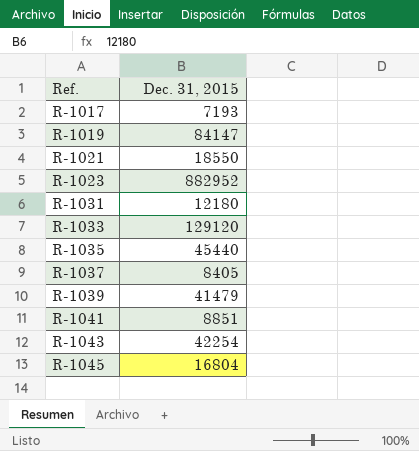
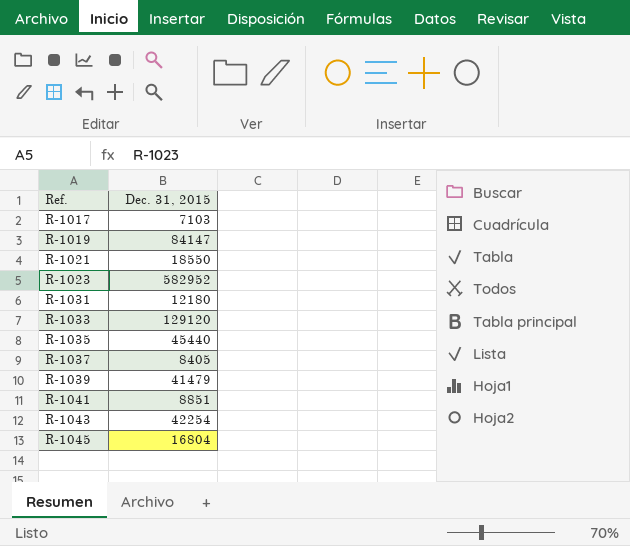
R-1017 | Dec. 31, 2015: 7193 -> 7103
R-1023 | Dec. 31, 2015: 882952 -> 582952

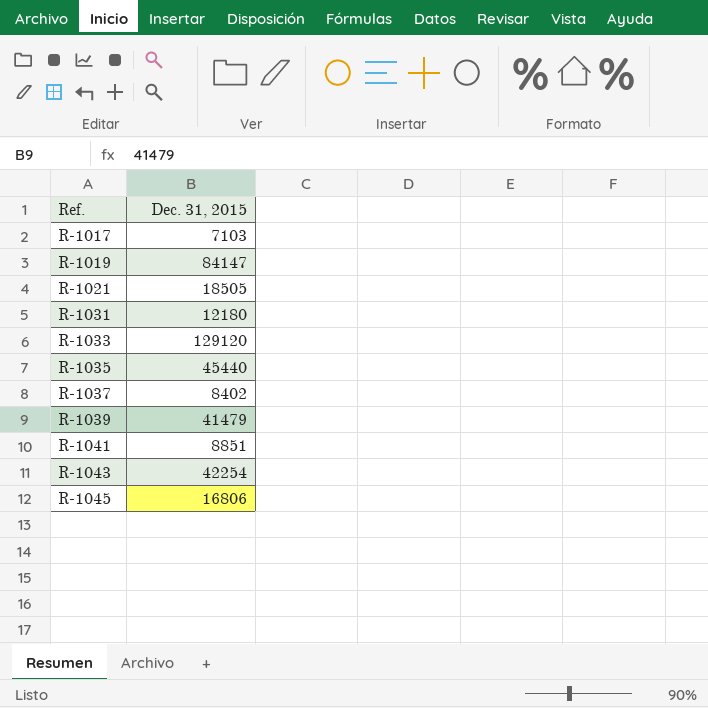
row R-1023: 582952 -> none
R-1021 | Dec. 31, 2015: 18550 -> 18505
R-1037 | Dec. 31, 2015: 8405 -> 8402
R-1045 | Dec. 31, 2015: 16804 -> 16806

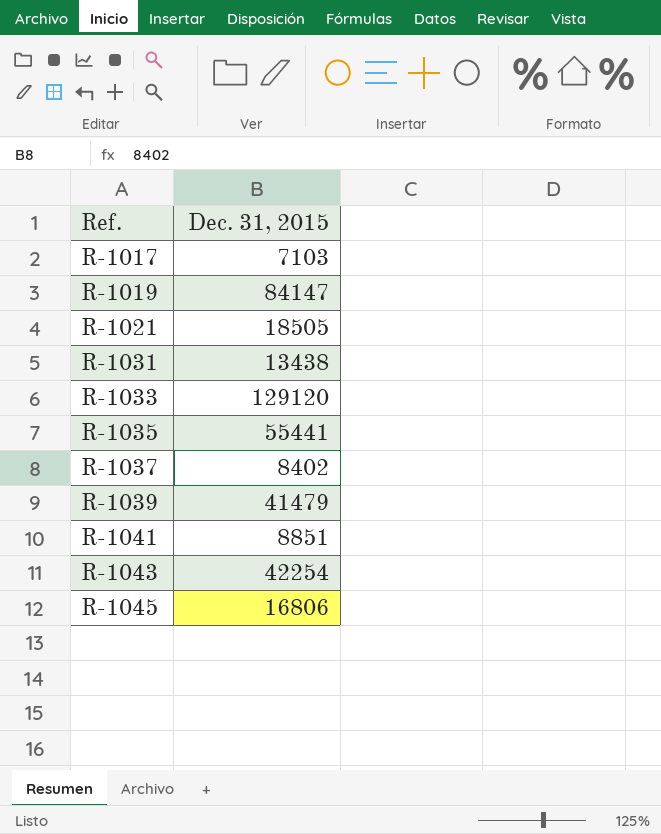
R-1031 | Dec. 31, 2015: 12180 -> 13438
R-1035 | Dec. 31, 2015: 45440 -> 55441

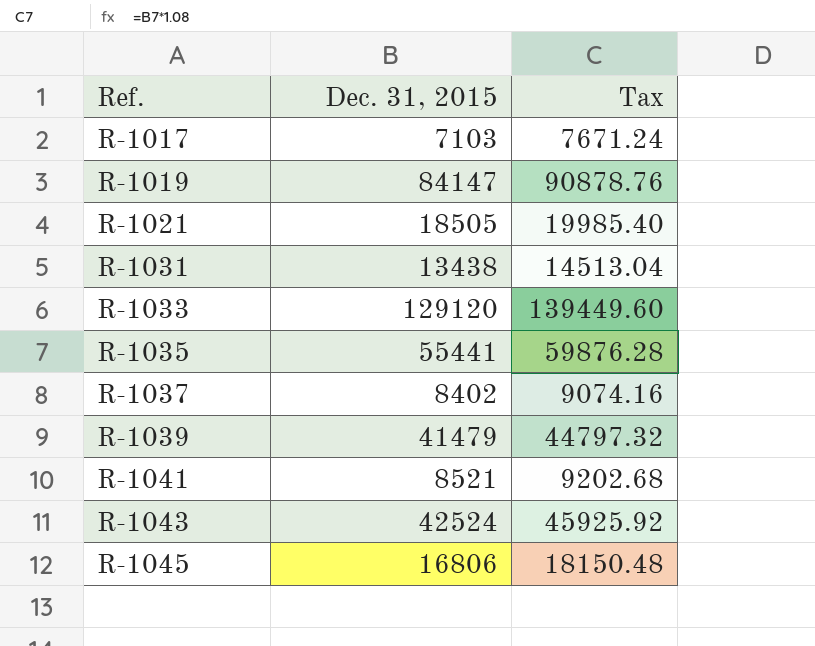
column Tax | formula: none -> [Dec. 31, 2015] * 1.08
R-1041 | Dec. 31, 2015: 8851 -> 8521
R-1043 | Dec. 31, 2015: 42254 -> 42524

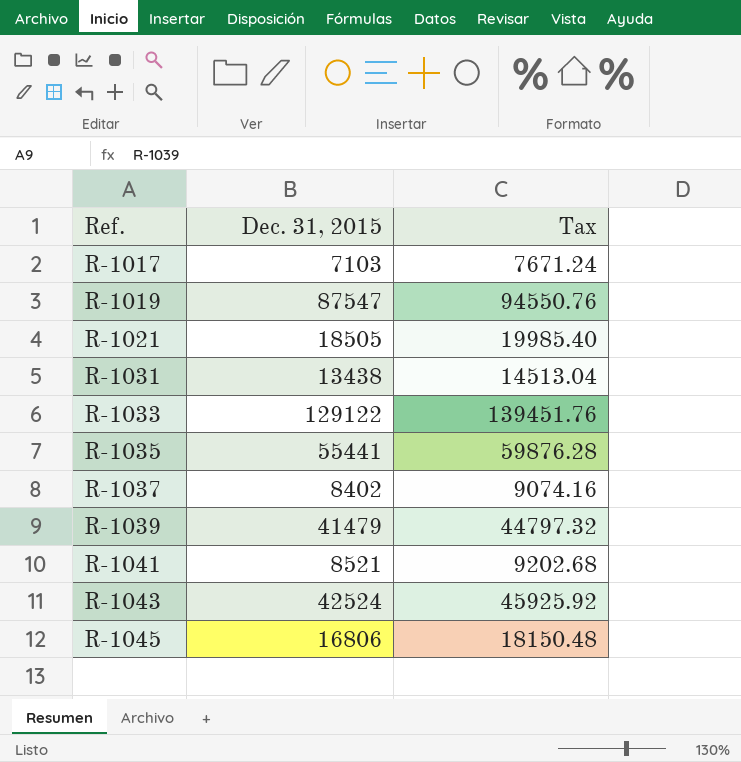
R-1019 | Dec. 31, 2015: 84147 -> 87547
R-1019 | Tax: 90878.76 -> 94550.76
R-1033 | Dec. 31, 2015: 129120 -> 129122
R-1033 | Tax: 139449.60 -> 139451.76

